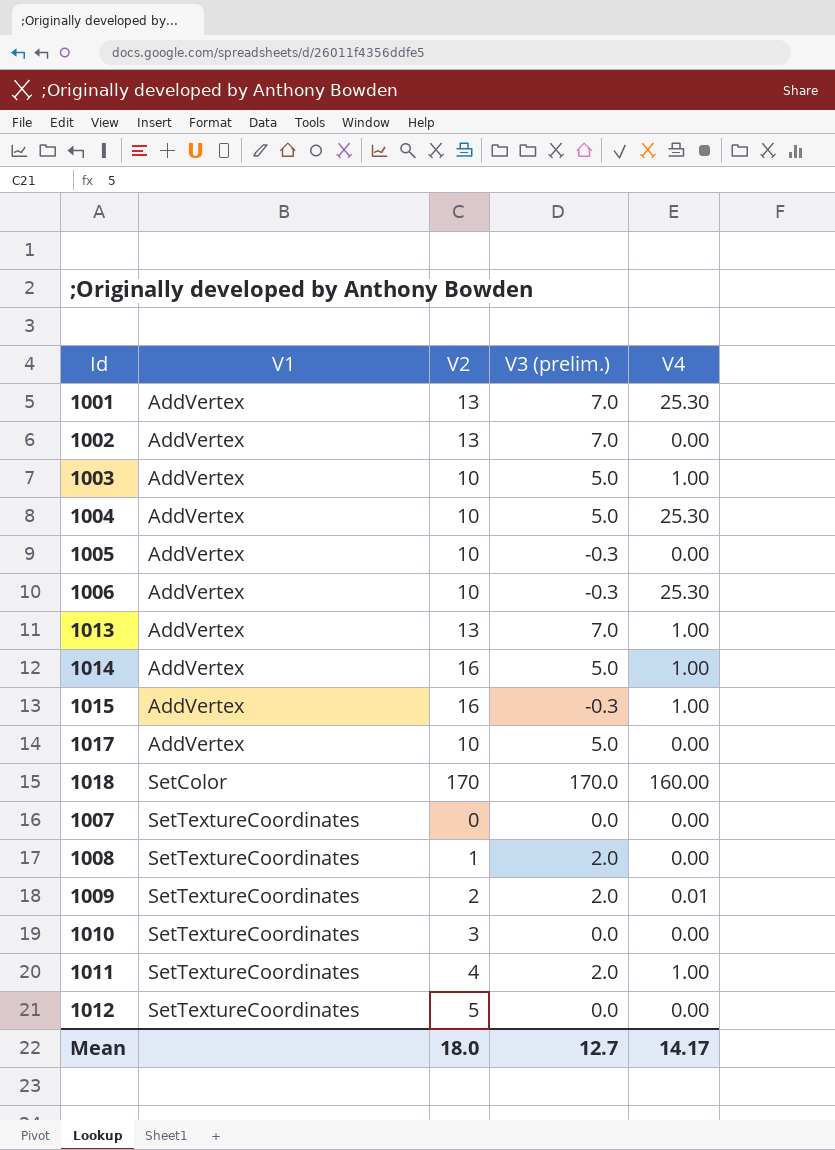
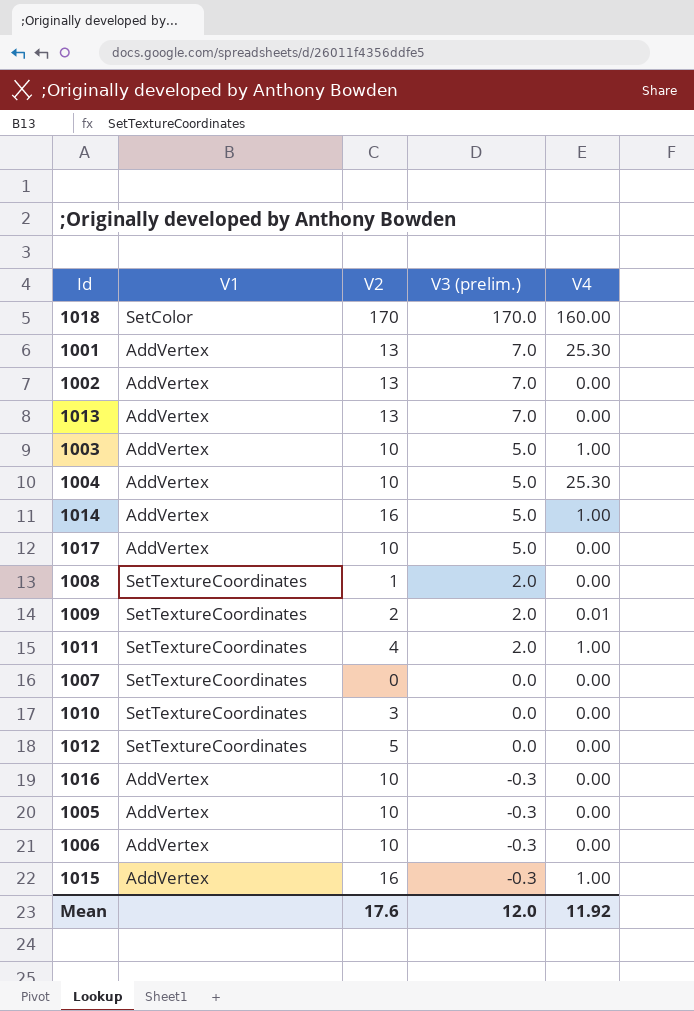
row order: V1 ascending -> V3 (prelim.) descending
1013 | V4: 1.00 -> 0.00
row 1016: none -> AddVertex | 10 | -0.3 | 0.00
1006 | V4: 25.30 -> 0.00
Mean | V2: 18.0 -> 17.6
Mean | V3 (prelim.): 12.7 -> 12.0
Mean | V4: 14.17 -> 11.92

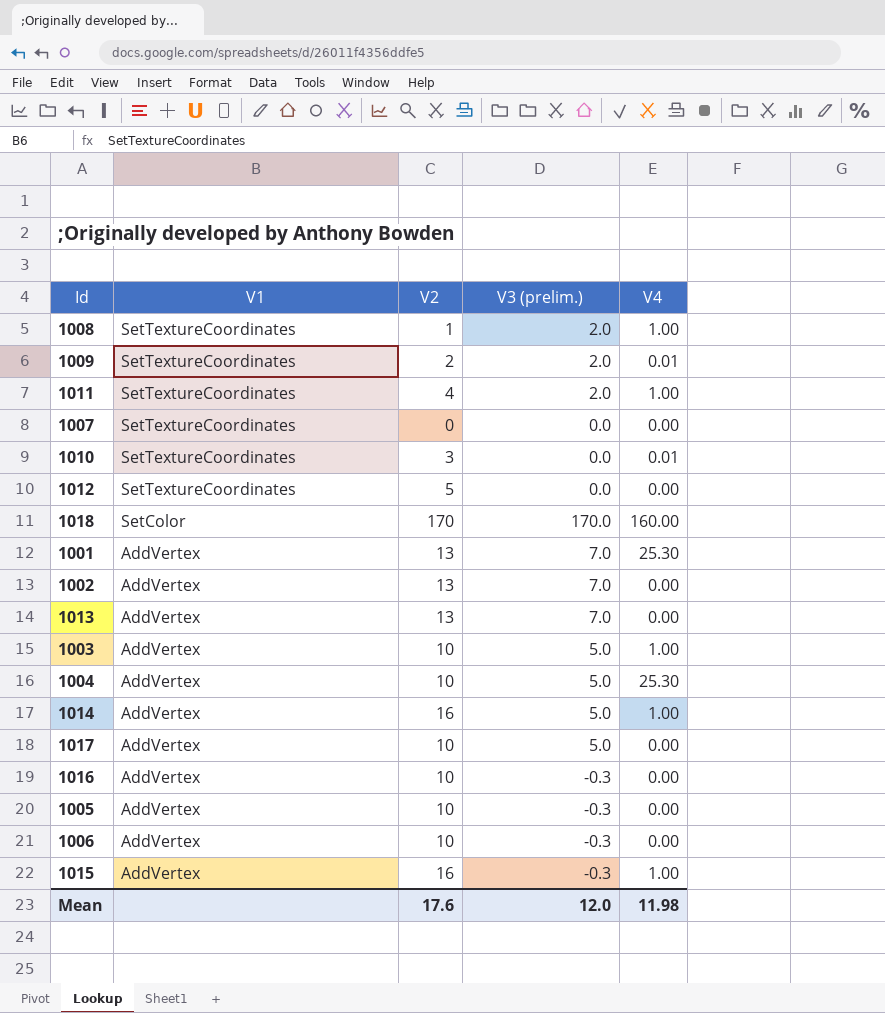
row order: V3 (prelim.) descending -> V1 descending
1008 | V4: 0.00 -> 1.00
1010 | V4: 0.00 -> 0.01
Mean | V4: 11.92 -> 11.98

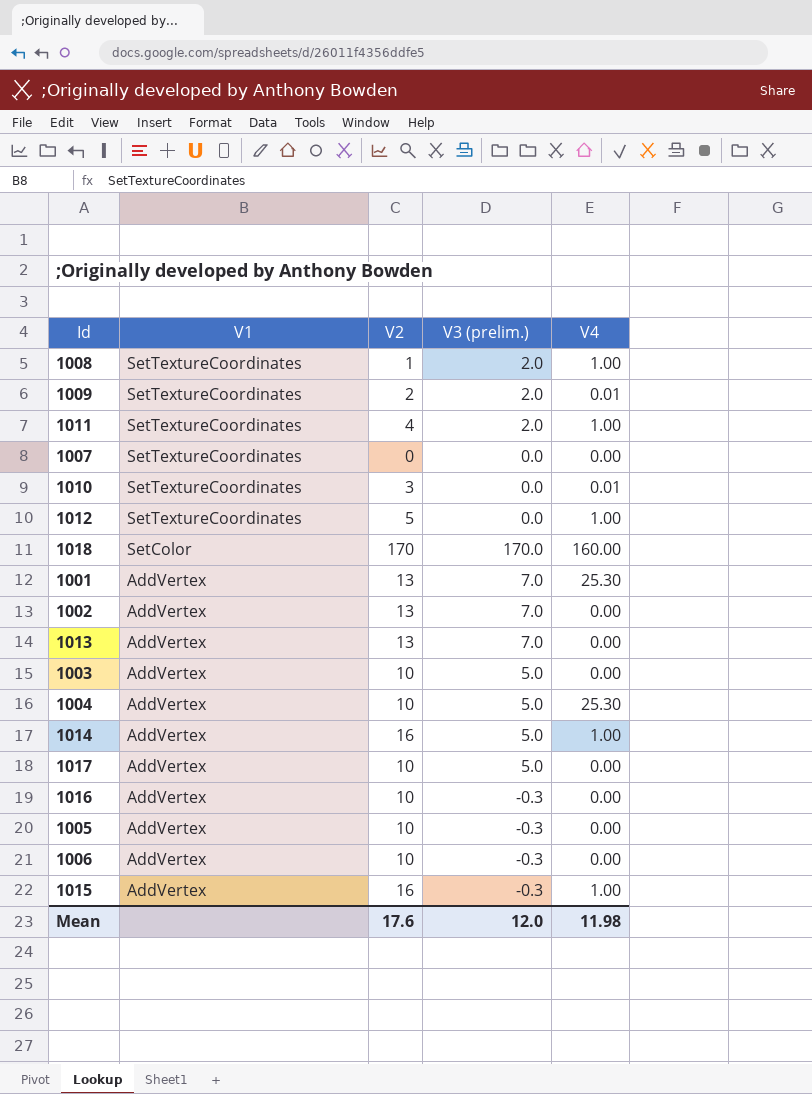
1012 | V4: 0.00 -> 1.00
1003 | V4: 1.00 -> 0.00

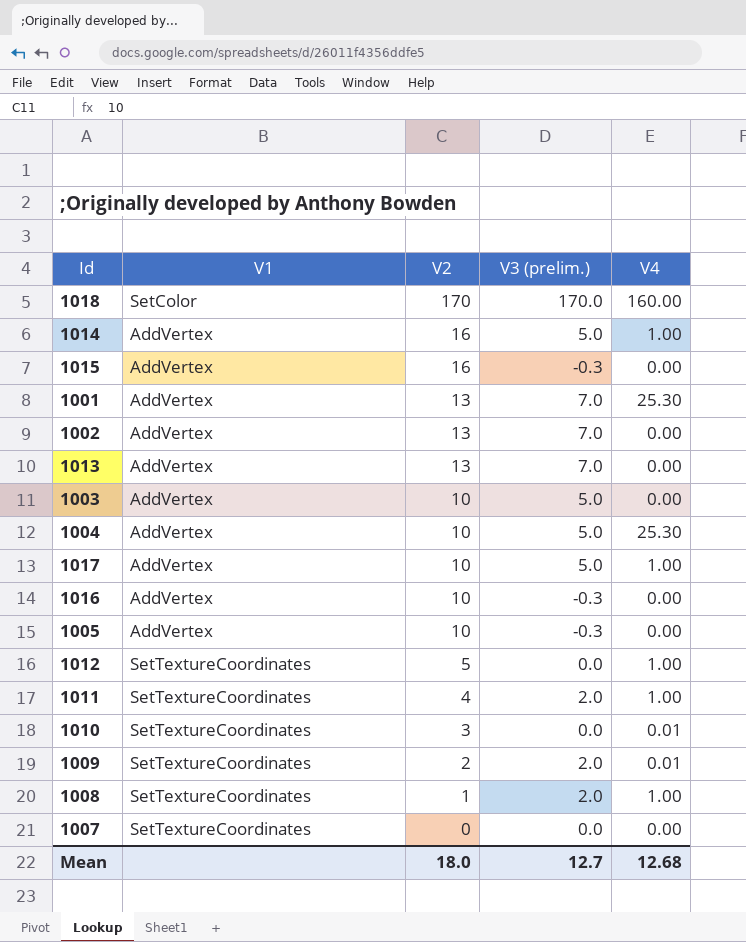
row order: V1 descending -> V2 descending
row 1006: AddVertex | 10 | -0.3 | 0.00 -> none
1015 | V4: 1.00 -> 0.00
1017 | V4: 0.00 -> 1.00
Mean | V2: 17.6 -> 18.0
Mean | V3 (prelim.): 12.0 -> 12.7
Mean | V4: 11.98 -> 12.68

